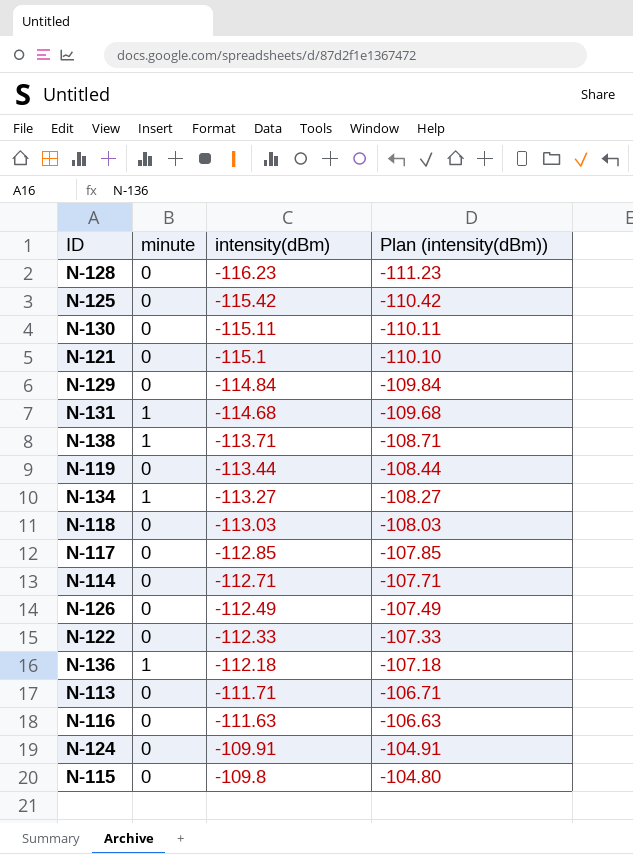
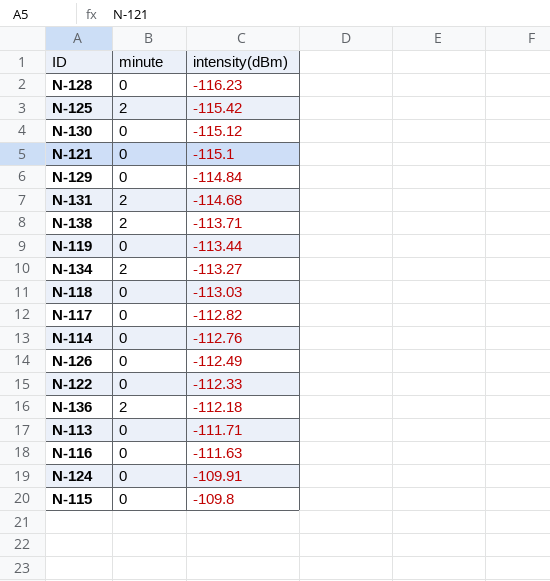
column Plan (intensity(dBm)) | formula: [intensity(dBm)] + 5 -> none
N-125 | minute: 0 -> 2
N-130 | intensity(dBm): -115.11 -> -115.12
N-131 | minute: 1 -> 2
N-138 | minute: 1 -> 2
N-134 | minute: 1 -> 2
N-117 | intensity(dBm): -112.85 -> -112.82
N-114 | intensity(dBm): -112.71 -> -112.76
N-136 | minute: 1 -> 2

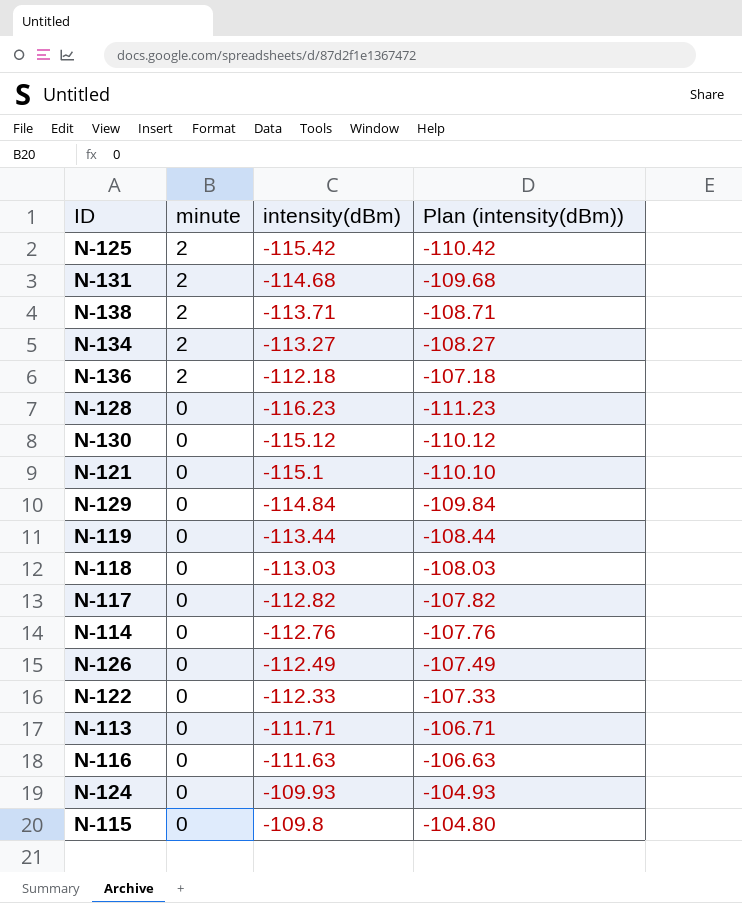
row order: intensity(dBm) ascending -> minute descending
column Plan (intensity(dBm)) | formula: none -> [intensity(dBm)] + 5
N-124 | intensity(dBm): -109.91 -> -109.93

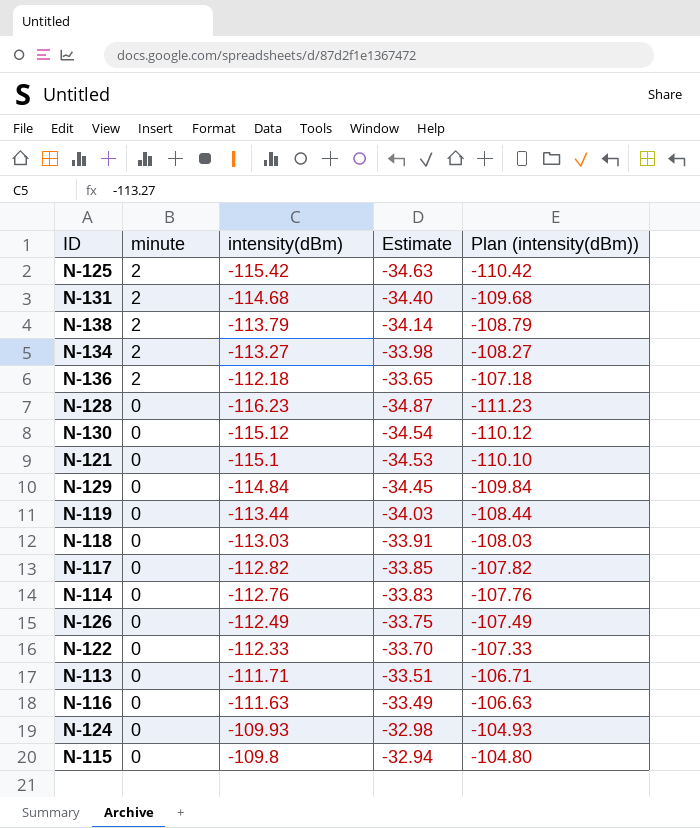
column Estimate | formula: none -> [intensity(dBm)] * 0.3
N-138 | intensity(dBm): -113.71 -> -113.79
N-138 | Plan (intensity(dBm)): -108.71 -> -108.79

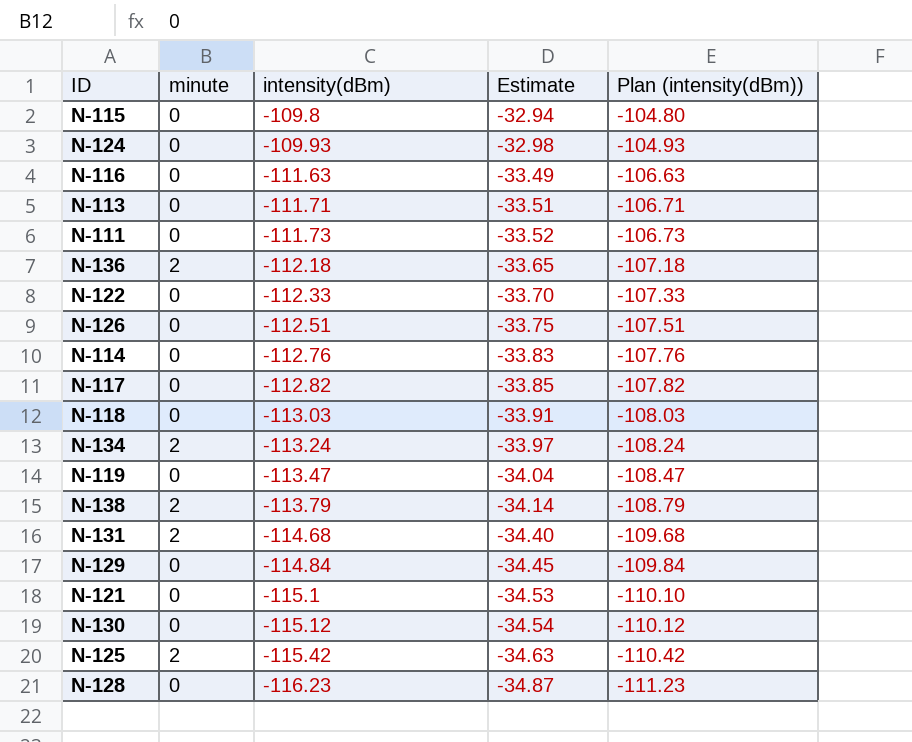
row order: minute descending -> intensity(dBm) descending
row N-111: none -> 0 | -111.73 | -33.52 | -106.73
N-126 | intensity(dBm): -112.49 -> -112.51
N-126 | Plan (intensity(dBm)): -107.49 -> -107.51
N-134 | intensity(dBm): -113.27 -> -113.24
N-134 | Estimate: -33.98 -> -33.97
N-134 | Plan (intensity(dBm)): -108.27 -> -108.24
N-119 | intensity(dBm): -113.44 -> -113.47
N-119 | Estimate: -34.03 -> -34.04
N-119 | Plan (intensity(dBm)): -108.44 -> -108.47

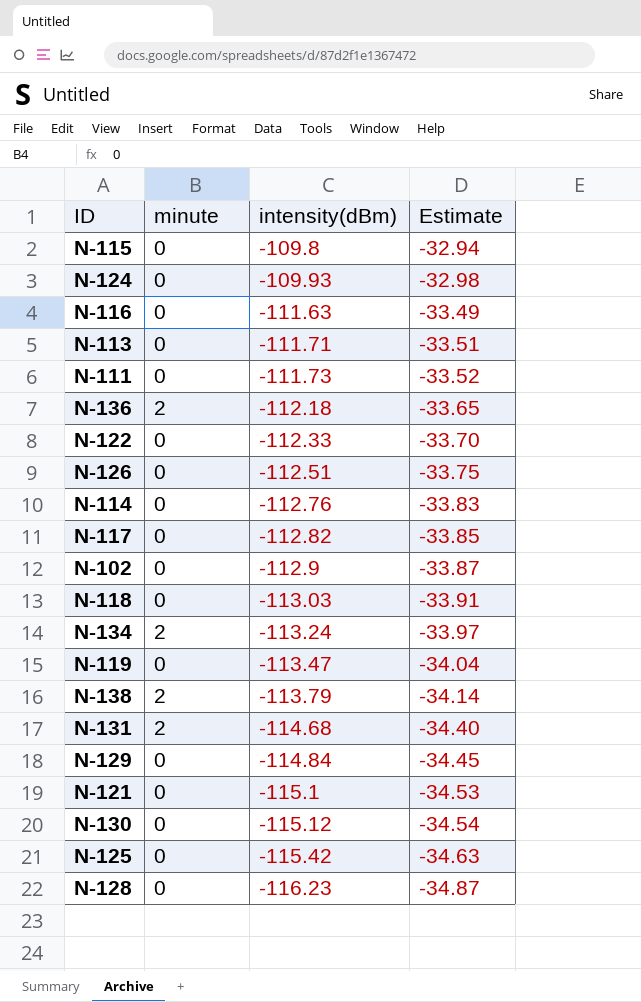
column Plan (intensity(dBm)) | formula: [intensity(dBm)] + 5 -> none
row N-102: none -> 0 | -112.9 | -33.87
N-125 | minute: 2 -> 0

